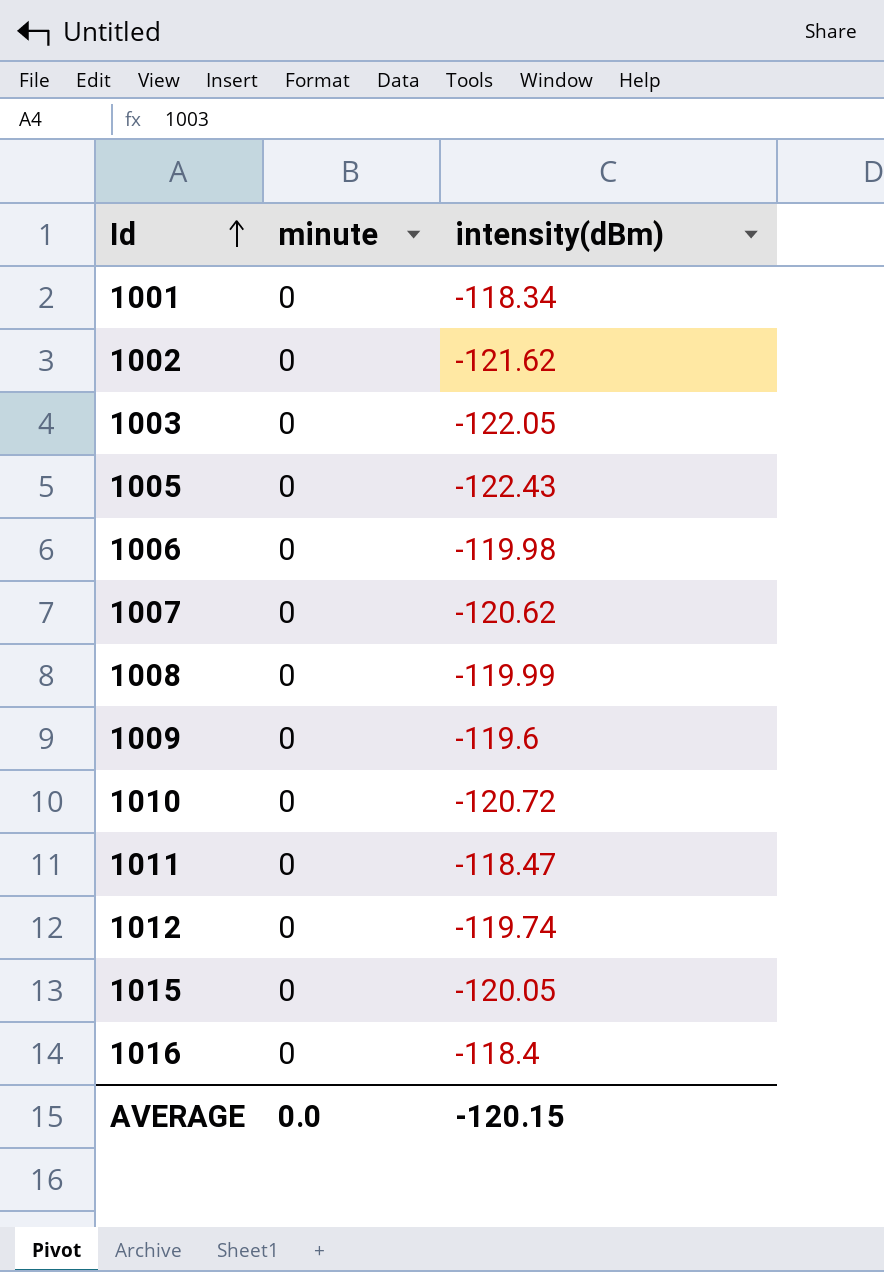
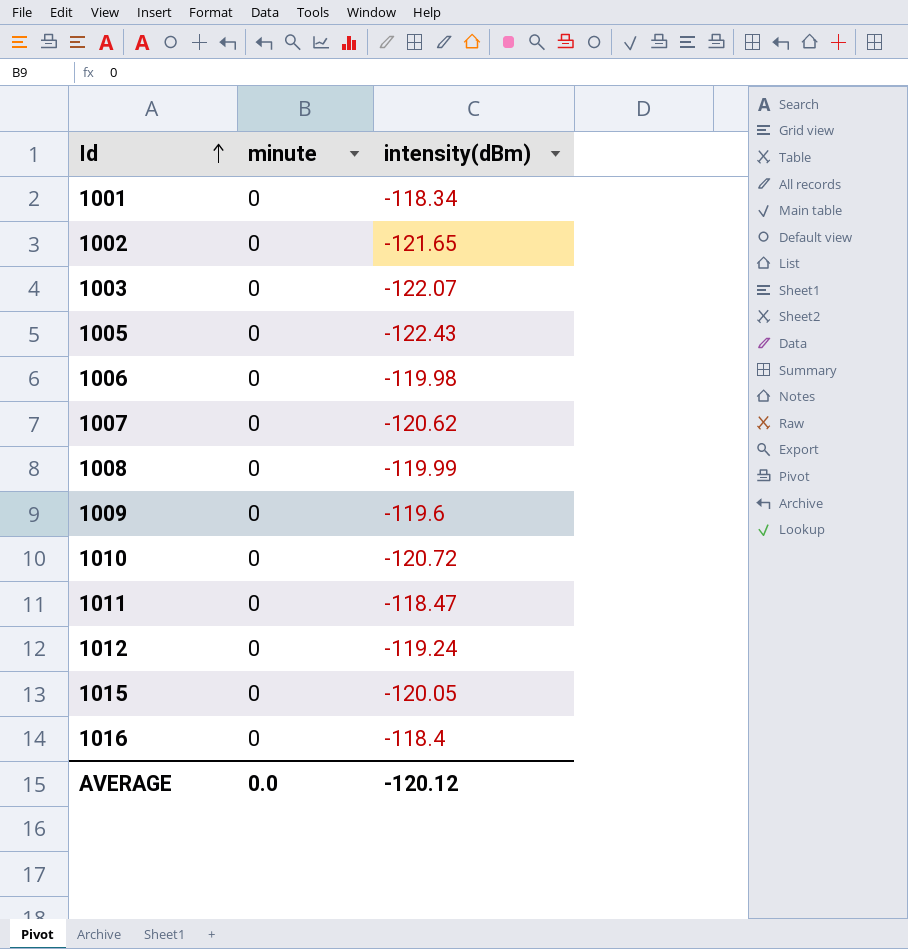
1002 | intensity(dBm): -121.62 -> -121.65
1003 | intensity(dBm): -122.05 -> -122.07
1012 | intensity(dBm): -119.74 -> -119.24
AVERAGE | intensity(dBm): -120.15 -> -120.12

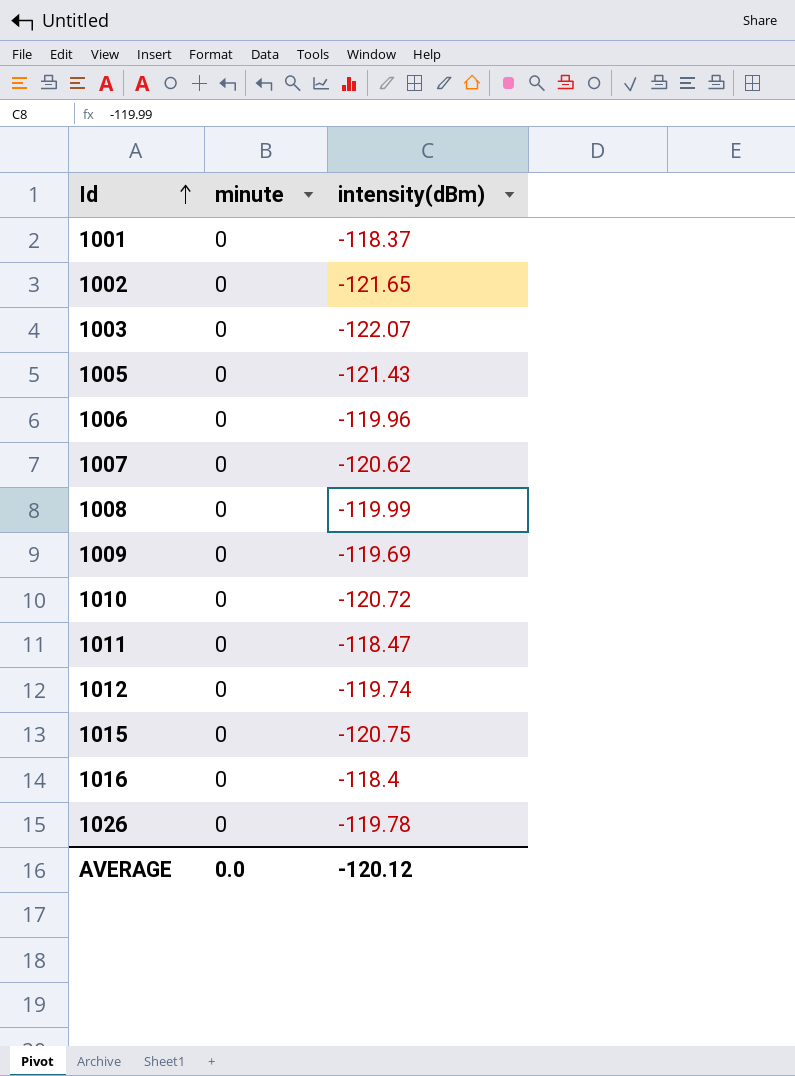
1001 | intensity(dBm): -118.34 -> -118.37
1005 | intensity(dBm): -122.43 -> -121.43
1006 | intensity(dBm): -119.98 -> -119.96
1009 | intensity(dBm): -119.6 -> -119.69
1012 | intensity(dBm): -119.24 -> -119.74
1015 | intensity(dBm): -120.05 -> -120.75
row 1026: none -> 0 | -119.78

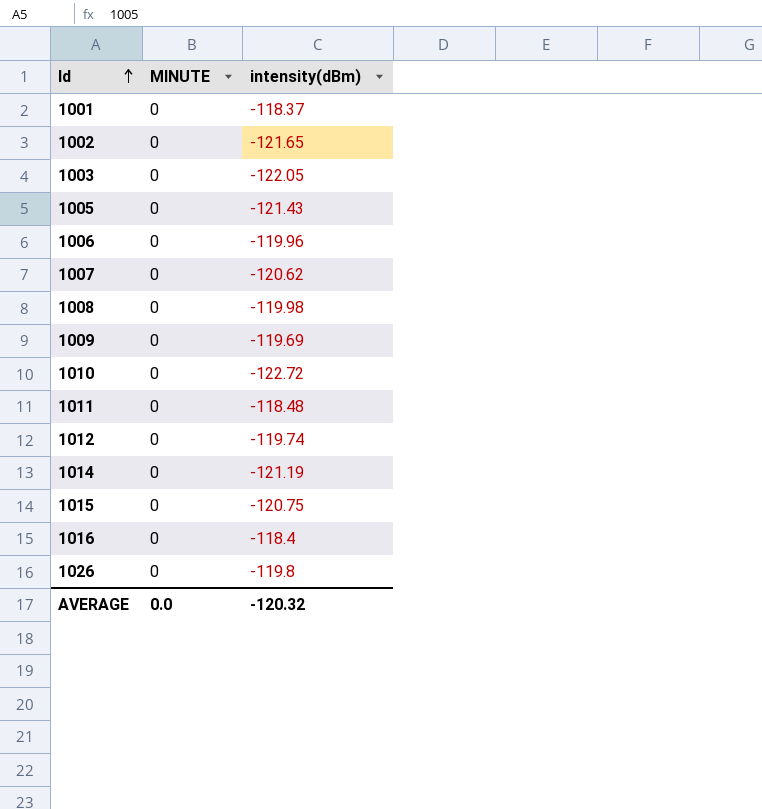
column name: minute -> MINUTE
1003 | intensity(dBm): -122.07 -> -122.05
1008 | intensity(dBm): -119.99 -> -119.98
1010 | intensity(dBm): -120.72 -> -122.72
1011 | intensity(dBm): -118.47 -> -118.48
row 1014: none -> 0 | -121.19
1026 | intensity(dBm): -119.78 -> -119.8
AVERAGE | intensity(dBm): -120.12 -> -120.32

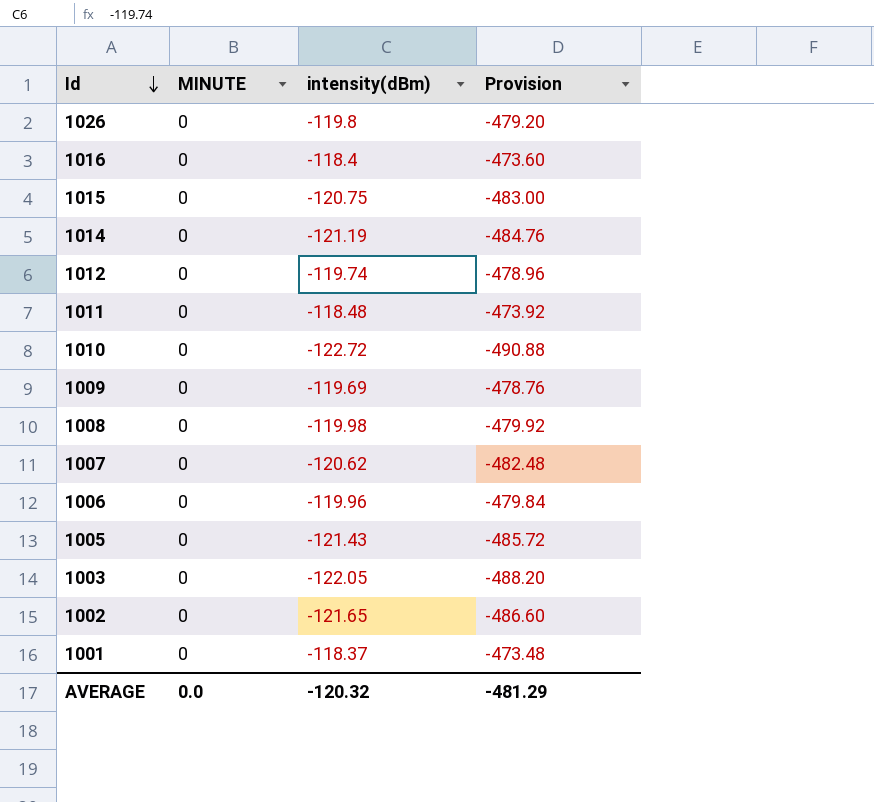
row order: Id ascending -> Id descending
column Provision | formula: none -> [intensity(dBm)] * 4

